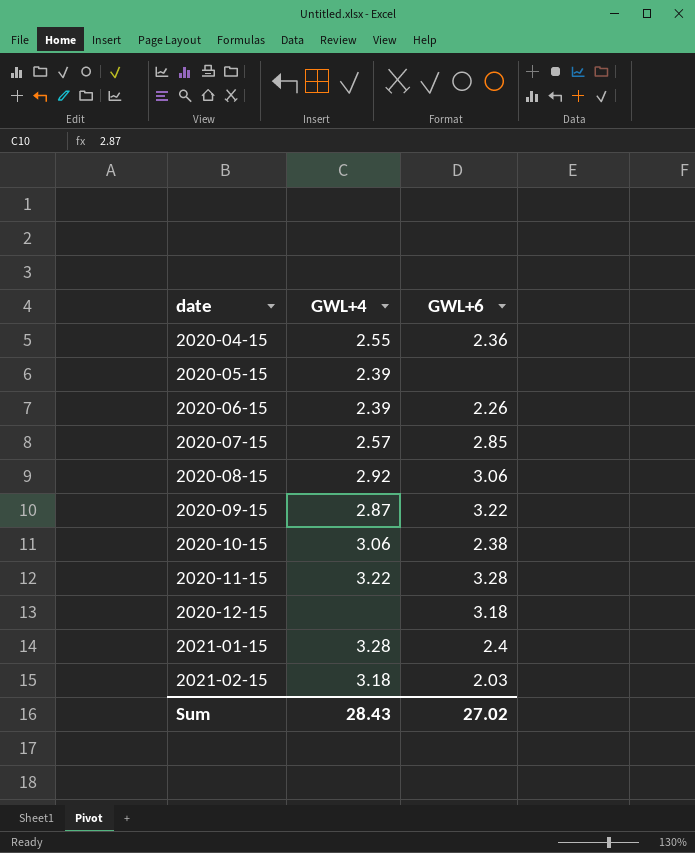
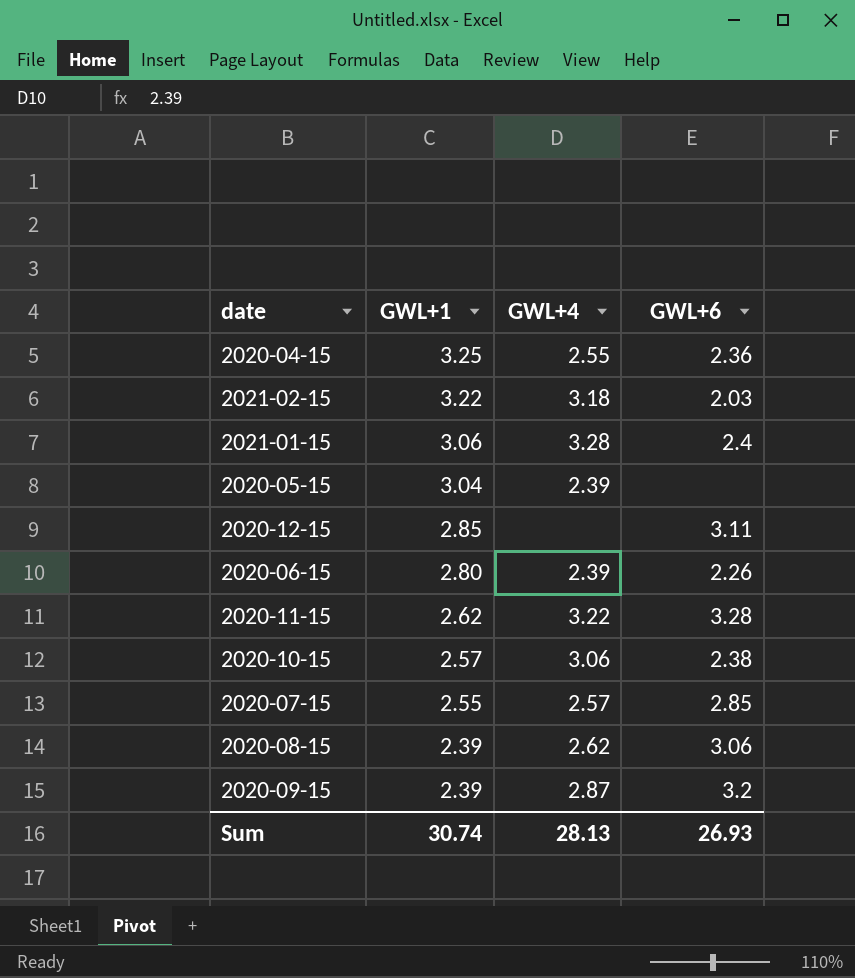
row order: date ascending -> GWL+1 descending
column GWL+1 | position: none -> 2
2020-12-15 | GWL+6: 3.18 -> 3.11
2020-08-15 | GWL+4: 2.92 -> 2.62
2020-09-15 | GWL+6: 3.22 -> 3.2
Sum | GWL+4: 28.43 -> 28.13
Sum | GWL+6: 27.02 -> 26.93

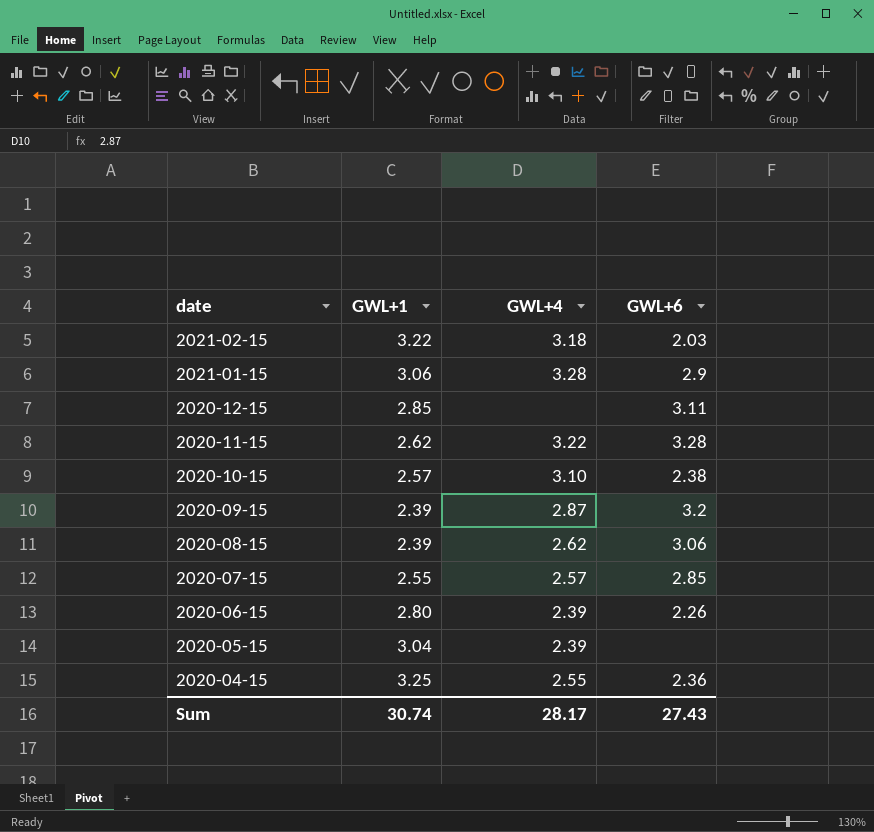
row order: GWL+1 descending -> date descending
2021-01-15 | GWL+6: 2.4 -> 2.9
2020-10-15 | GWL+4: 3.06 -> 3.10
Sum | GWL+4: 28.13 -> 28.17
Sum | GWL+6: 26.93 -> 27.43

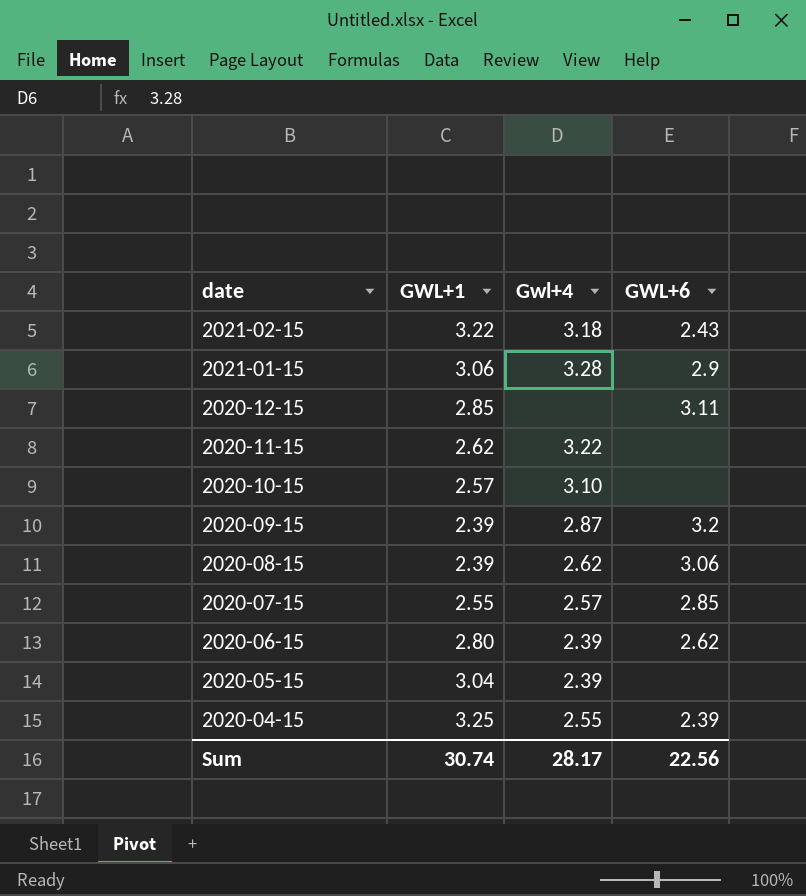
column name: GWL+4 -> Gwl+4
2021-02-15 | GWL+6: 2.03 -> 2.43
2020-11-15 | GWL+6: 3.28 -> none
2020-10-15 | GWL+6: 2.38 -> none
2020-06-15 | GWL+6: 2.26 -> 2.62
2020-04-15 | GWL+6: 2.36 -> 2.39
Sum | GWL+6: 27.43 -> 22.56

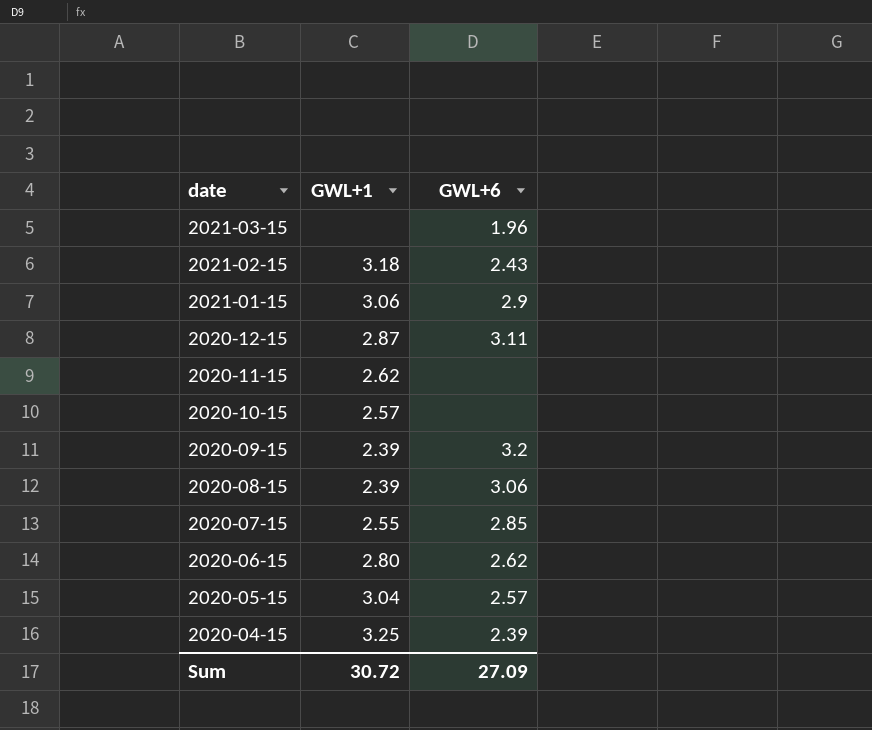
column Gwl+4 | position: 3 -> none
row 2021-03-15: none -> none | 1.96
2021-02-15 | GWL+1: 3.22 -> 3.18
2020-12-15 | GWL+1: 2.85 -> 2.87
2020-05-15 | GWL+6: none -> 2.57
Sum | GWL+1: 30.74 -> 30.72
Sum | GWL+6: 22.56 -> 27.09

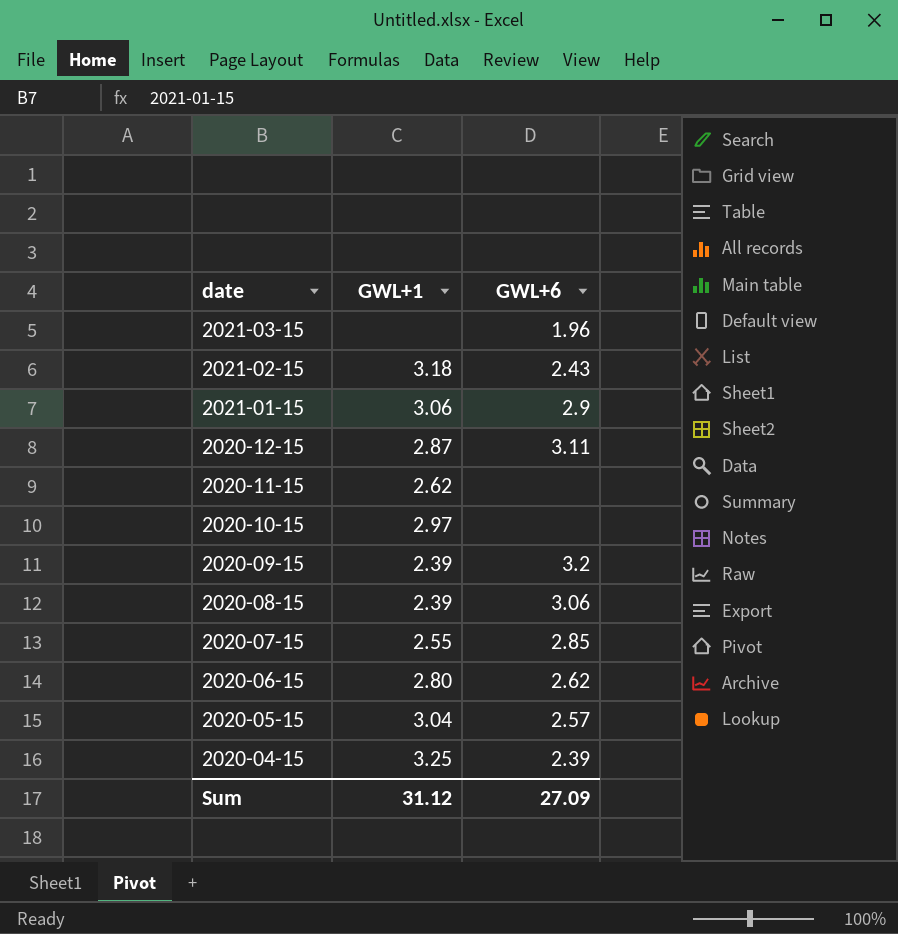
2020-10-15 | GWL+1: 2.57 -> 2.97
Sum | GWL+1: 30.72 -> 31.12

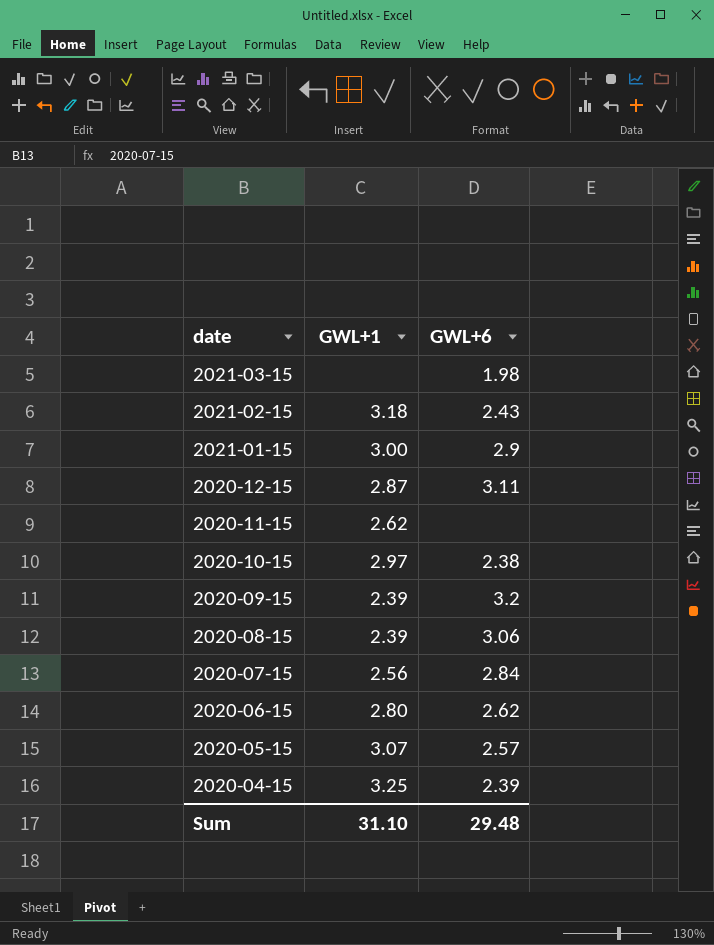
2021-03-15 | GWL+6: 1.96 -> 1.98
2021-01-15 | GWL+1: 3.06 -> 3.00
2020-10-15 | GWL+6: none -> 2.38
2020-07-15 | GWL+1: 2.55 -> 2.56
2020-07-15 | GWL+6: 2.85 -> 2.84
2020-05-15 | GWL+1: 3.04 -> 3.07
Sum | GWL+1: 31.12 -> 31.10
Sum | GWL+6: 27.09 -> 29.48

